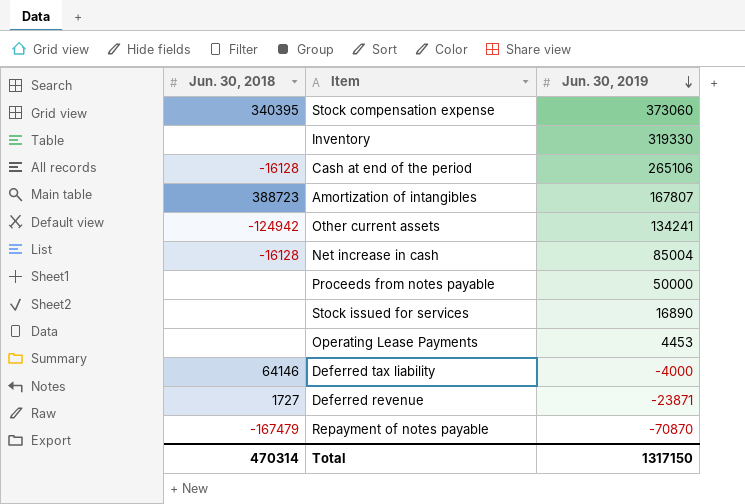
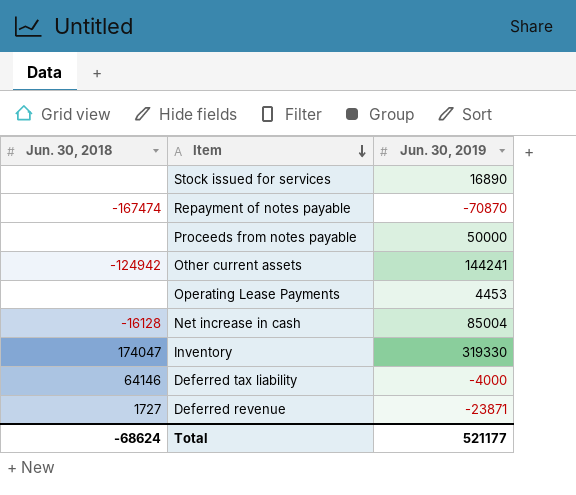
row order: Jun. 30, 2019 descending -> Item descending
row Stock compensation expense: 340395 | 373060 -> none
row Cash at end of the period: -16128 | 265106 -> none
row Amortization of intangibles: 388723 | 167807 -> none
Repayment of notes payable | Jun. 30, 2018: -167479 -> -167474
Other current assets | Jun. 30, 2019: 134241 -> 144241
Inventory | Jun. 30, 2018: none -> 174047
Total | Jun. 30, 2018: 470314 -> -68624
Total | Jun. 30, 2019: 1317150 -> 521177

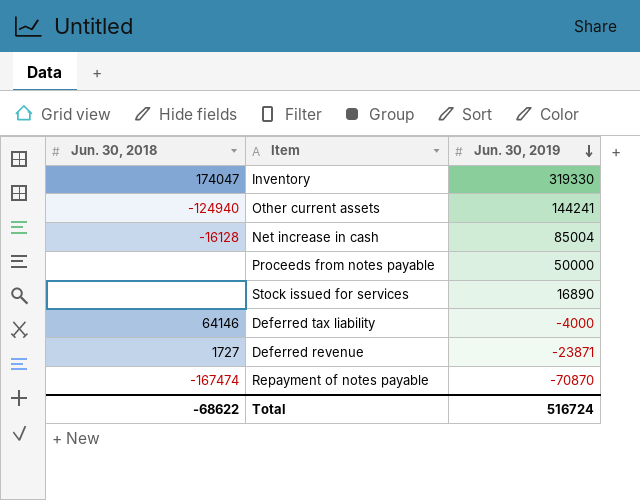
row order: Item descending -> Jun. 30, 2019 descending
row Operating Lease Payments: none | 4453 -> none
Other current assets | Jun. 30, 2018: -124942 -> -124940
Total | Jun. 30, 2018: -68624 -> -68622
Total | Jun. 30, 2019: 521177 -> 516724

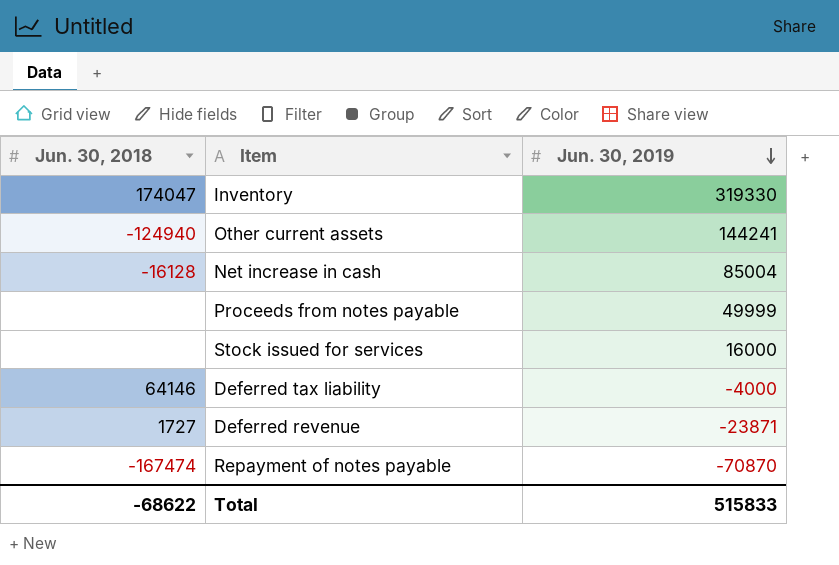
Proceeds from notes payable | Jun. 30, 2019: 50000 -> 49999
Stock issued for services | Jun. 30, 2019: 16890 -> 16000
Total | Jun. 30, 2019: 516724 -> 515833

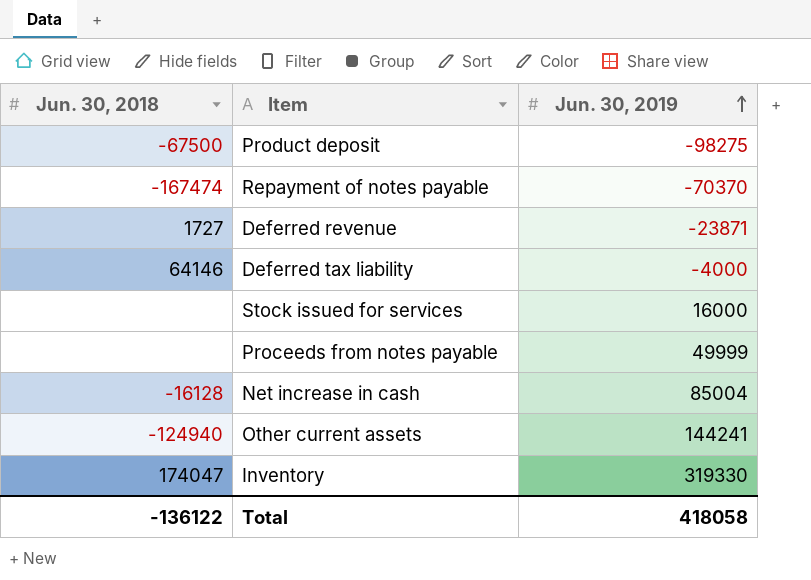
row order: Jun. 30, 2019 descending -> Jun. 30, 2019 ascending
row Product deposit: none -> -67500 | -98275
Repayment of notes payable | Jun. 30, 2019: -70870 -> -70370
Total | Jun. 30, 2018: -68622 -> -136122
Total | Jun. 30, 2019: 515833 -> 418058

